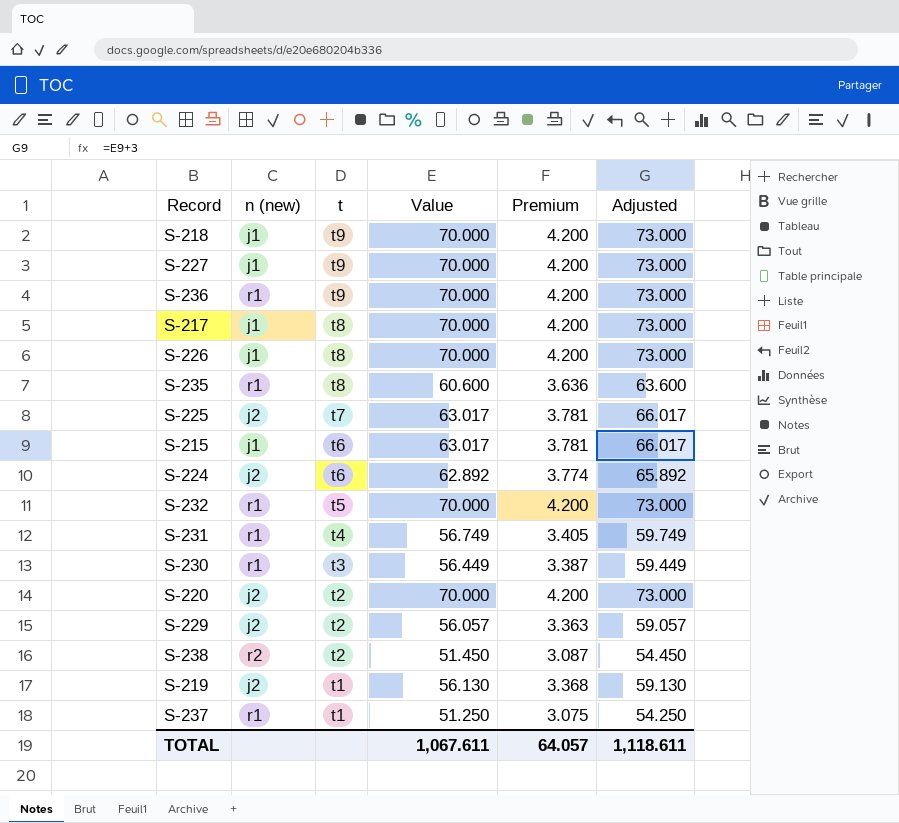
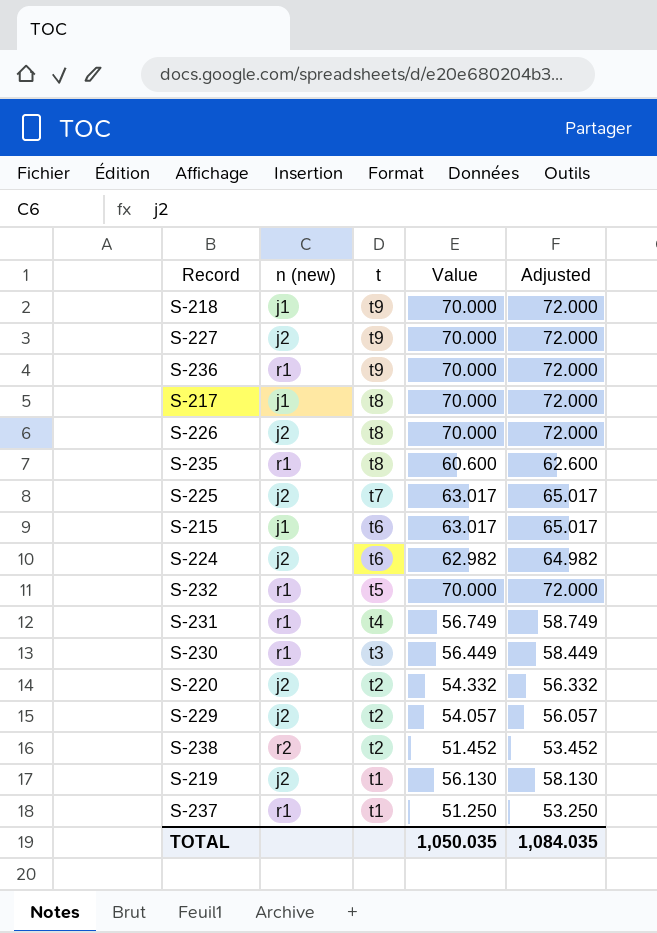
column Premium | formula: [Value] * 0.06 -> none
column Adjusted | formula: [Value] + 3 -> [Value] + 2
S-227 | n (new): j1 -> j2
S-226 | n (new): j1 -> j2
S-224 | Value: 62.892 -> 62.982
S-220 | Value: 70.000 -> 54.332
S-229 | Value: 56.057 -> 54.057
S-238 | Value: 51.450 -> 51.452
TOTAL | Value: 1,067.611 -> 1,050.035
TOTAL | Adjusted: 1,118.611 -> 1,084.035

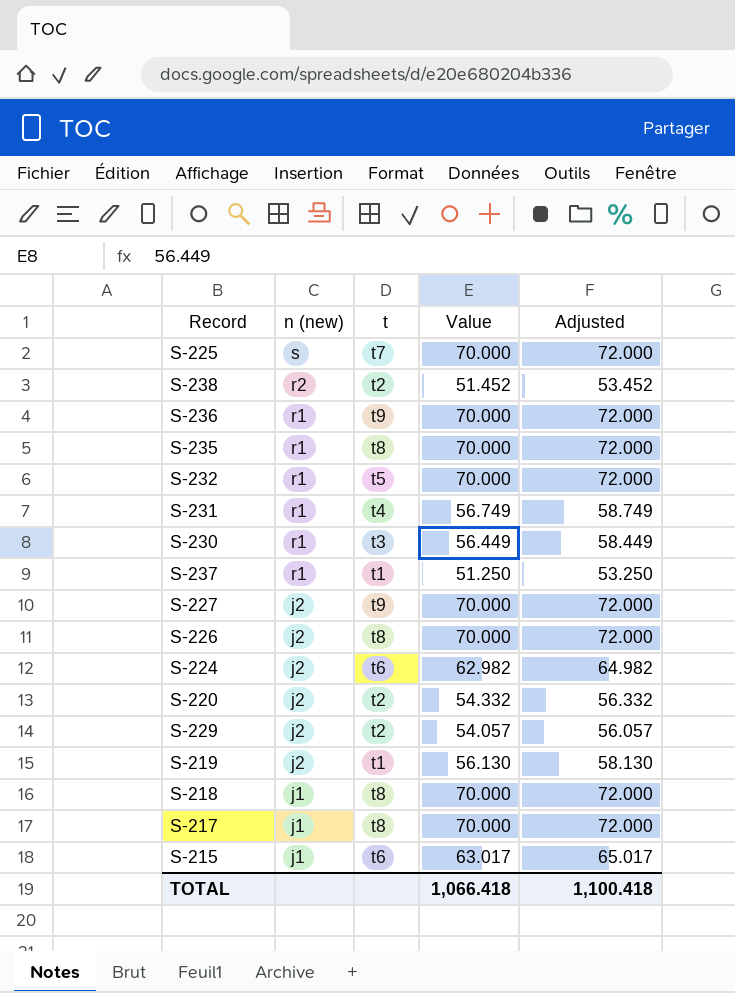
row order: t descending -> n (new) descending
S-225 | n (new): j2 -> s
S-225 | Value: 63.017 -> 70.000
S-225 | Adjusted: 65.017 -> 72.000
S-235 | Value: 60.600 -> 70.000
S-235 | Adjusted: 62.600 -> 72.000
S-218 | t: t9 -> t8
TOTAL | Value: 1,050.035 -> 1,066.418
TOTAL | Adjusted: 1,084.035 -> 1,100.418

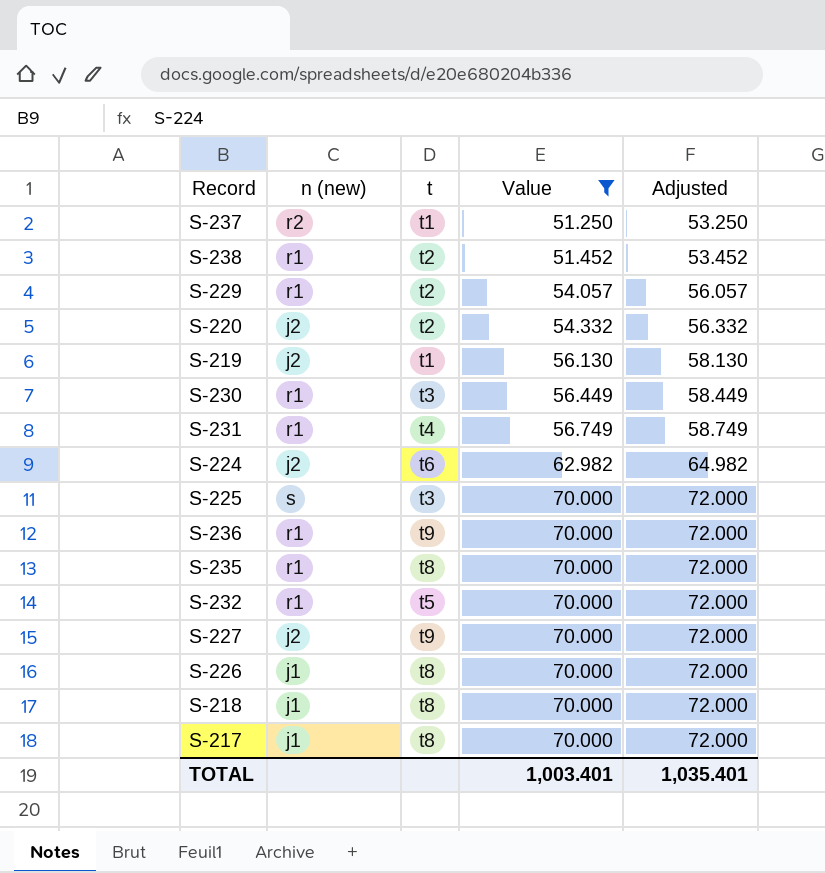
filter: none -> Value != 63.017
row order: n (new) descending -> Value ascending
S-237 | n (new): r1 -> r2
S-238 | n (new): r2 -> r1
S-229 | n (new): j2 -> r1
S-225 | t: t7 -> t3
S-226 | n (new): j2 -> j1
TOTAL | Value: 1,066.418 -> 1,003.401
TOTAL | Adjusted: 1,100.418 -> 1,035.401

